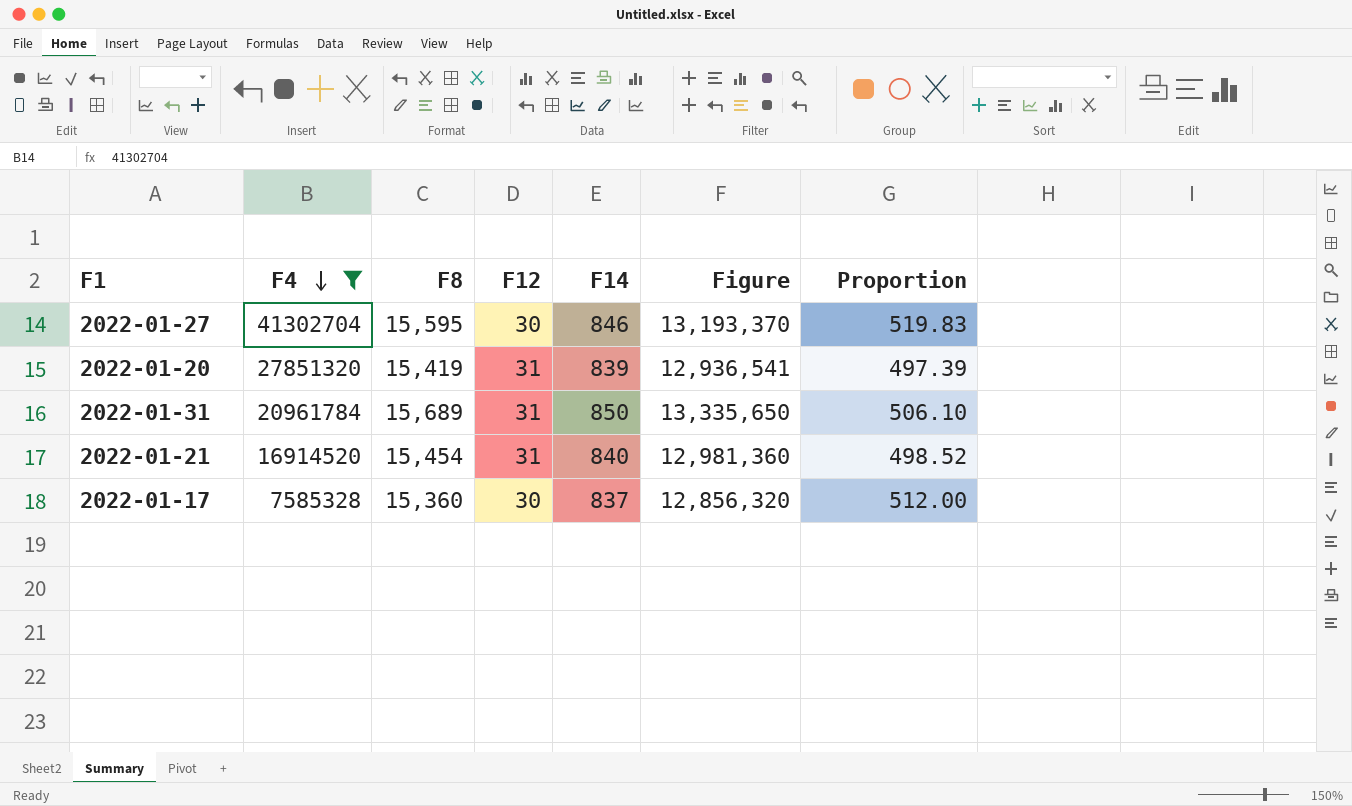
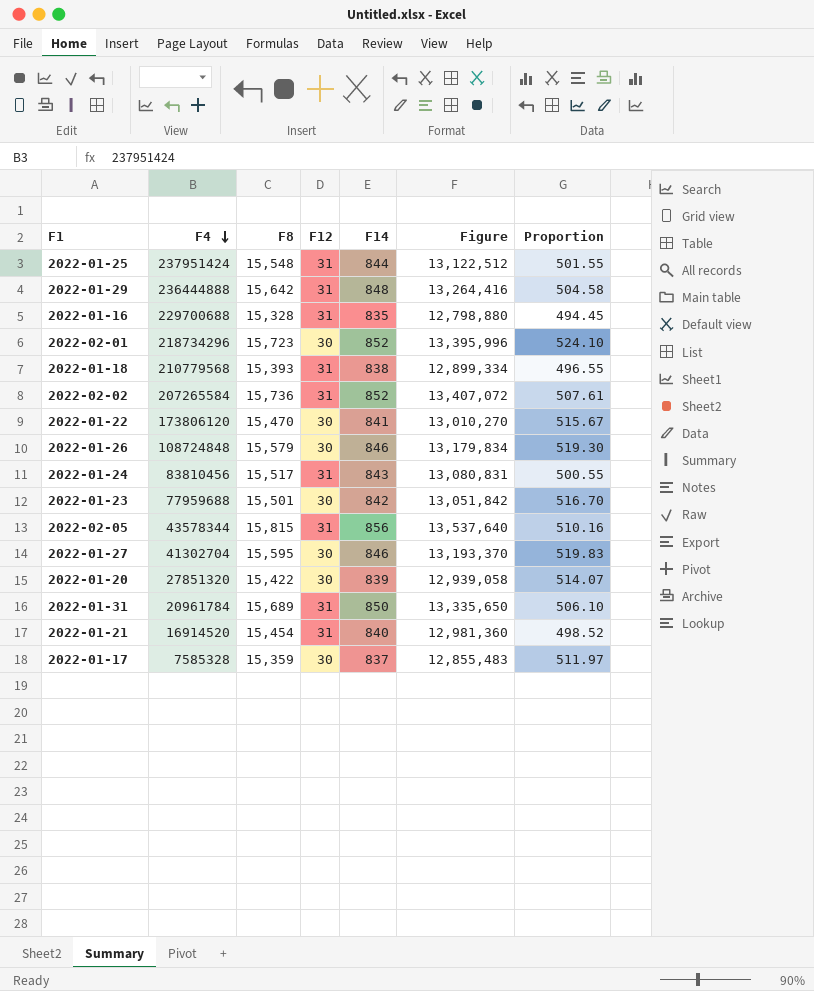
filter: F4 <= 41302704 -> none
2022-01-20 | F8: 15,419 -> 15,422
2022-01-20 | F12: 31 -> 30
2022-01-20 | Figure: 12,936,541 -> 12,939,058
2022-01-20 | Proportion: 497.39 -> 514.07
2022-01-17 | F8: 15,360 -> 15,359
2022-01-17 | Figure: 12,856,320 -> 12,855,483
2022-01-17 | Proportion: 512.00 -> 511.97

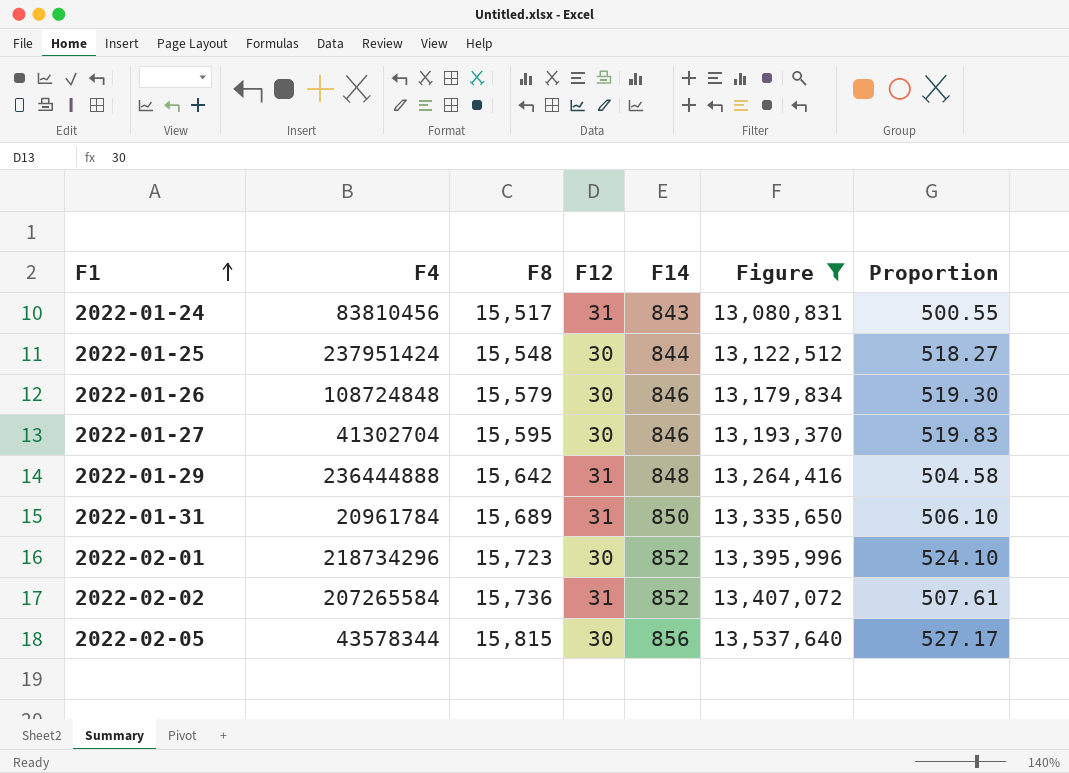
filter: none -> Figure >= 13,080,831
row order: F4 descending -> F1 ascending
2022-01-25 | F12: 31 -> 30
2022-01-25 | Proportion: 501.55 -> 518.27
2022-02-05 | F12: 31 -> 30
2022-02-05 | Proportion: 510.16 -> 527.17

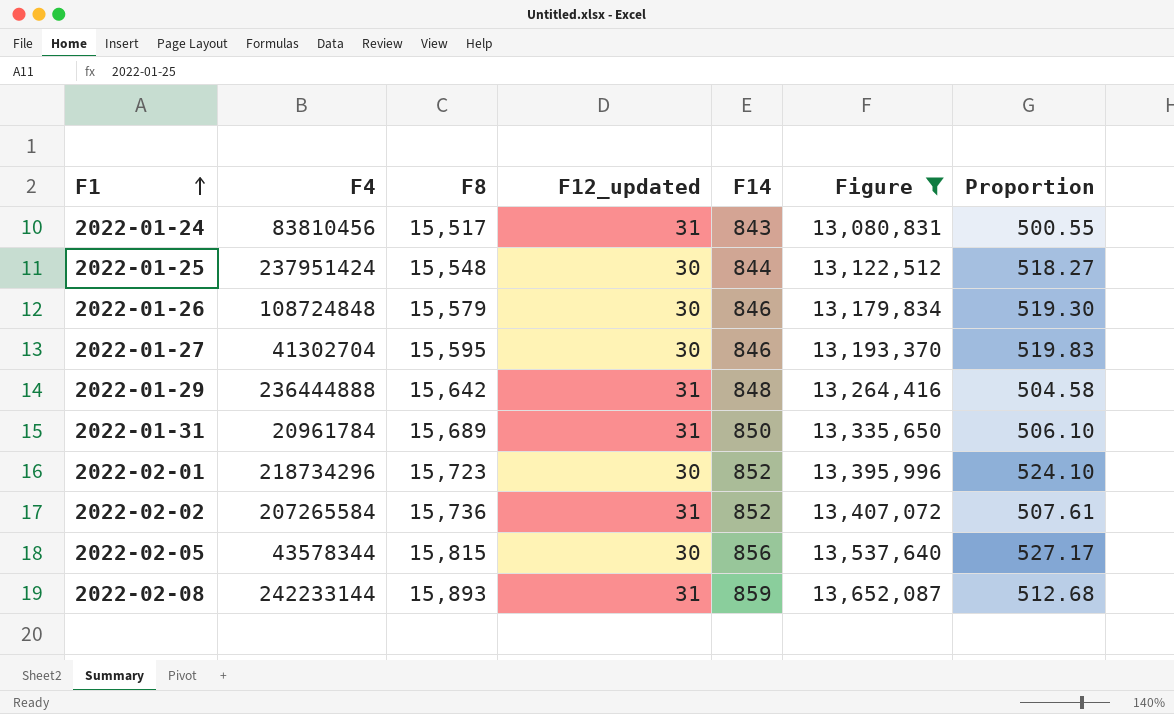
column name: F12 -> F12_updated
row 2022-02-08: none -> 242233144 | 15,893 | 31 | 859 | 13,652,087 | 512.68

